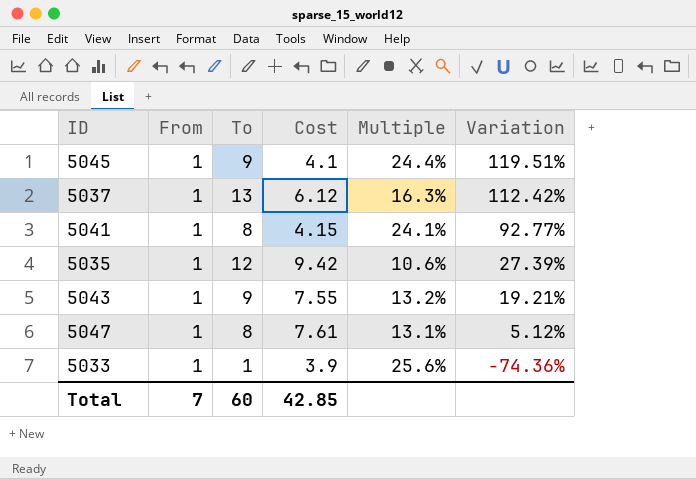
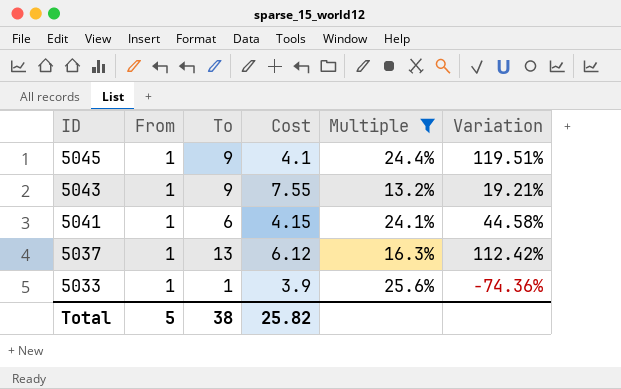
filter: none -> Multiple >= 13.2%
row order: Variation descending -> ID descending
5041 | To: 8 -> 6
5041 | Variation: 92.77% -> 44.58%
Total | From: 7 -> 5
Total | To: 60 -> 38
Total | Cost: 42.85 -> 25.82

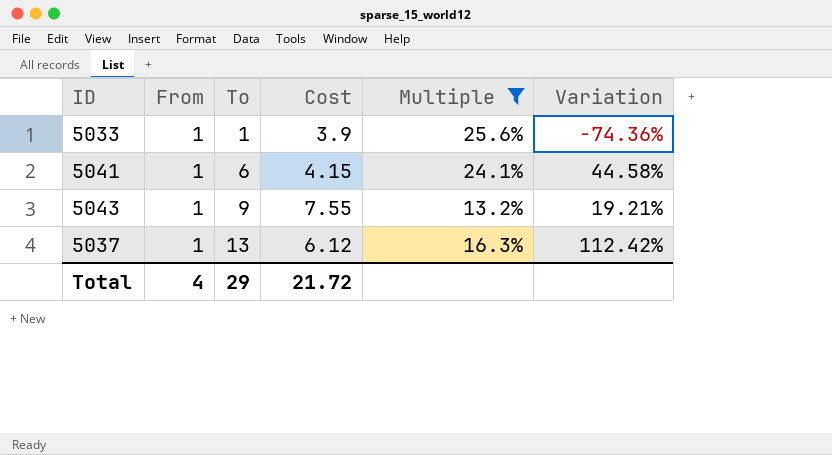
row order: ID descending -> To ascending
row 5045: 1 | 9 | 4.1 | 24.4% | 119.51% -> none
Total | From: 5 -> 4
Total | To: 38 -> 29
Total | Cost: 25.82 -> 21.72

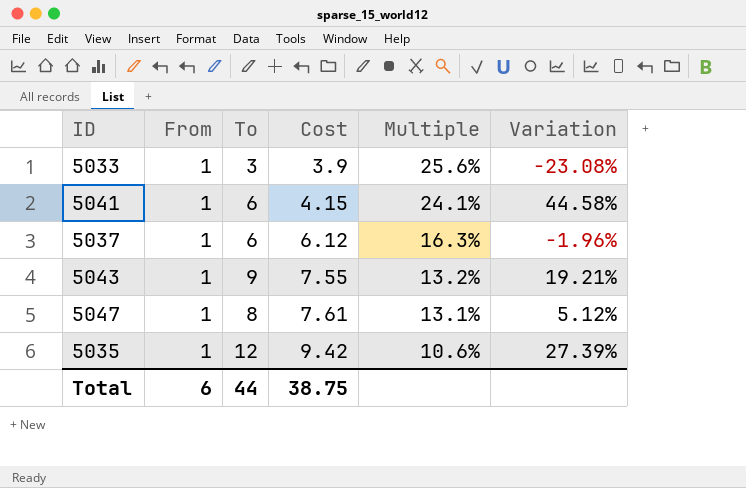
filter: Multiple >= 13.2% -> none
row order: To ascending -> Cost ascending
5033 | To: 1 -> 3
5033 | Variation: -74.36% -> -23.08%
5037 | To: 13 -> 6
5037 | Variation: 112.42% -> -1.96%
Total | From: 4 -> 6
Total | To: 29 -> 44
Total | Cost: 21.72 -> 38.75

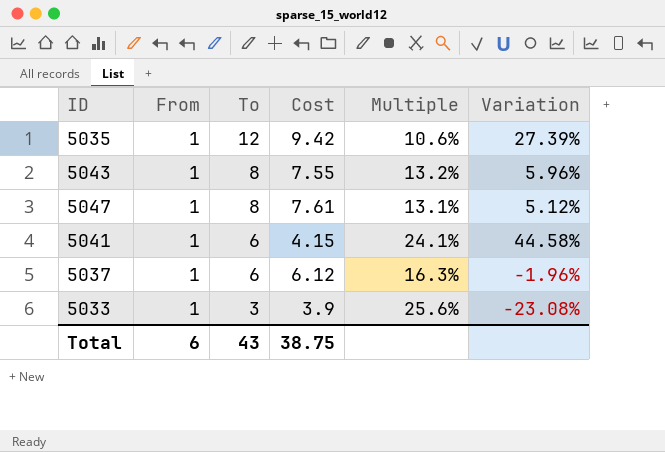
row order: Cost ascending -> To descending
5043 | To: 9 -> 8
5043 | Variation: 19.21% -> 5.96%
Total | To: 44 -> 43

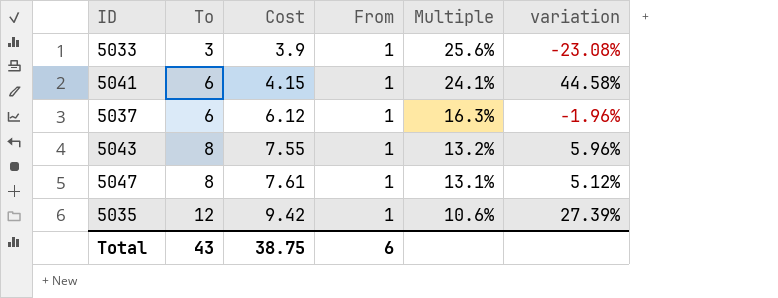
row order: To descending -> To ascending
column From | position: 2 -> 4
column name: Variation -> variation

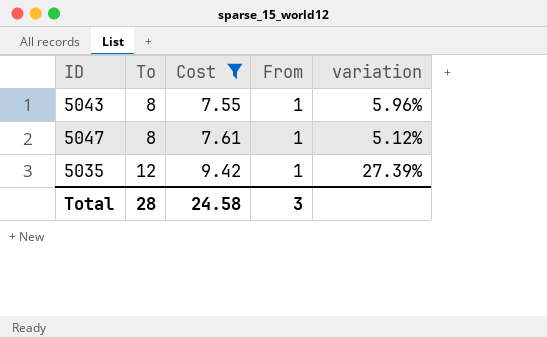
filter: none -> Cost >= 7.55
column Multiple | formula: [From] / [Cost] -> none
Total | To: 43 -> 28
Total | Cost: 38.75 -> 24.58
Total | From: 6 -> 3

